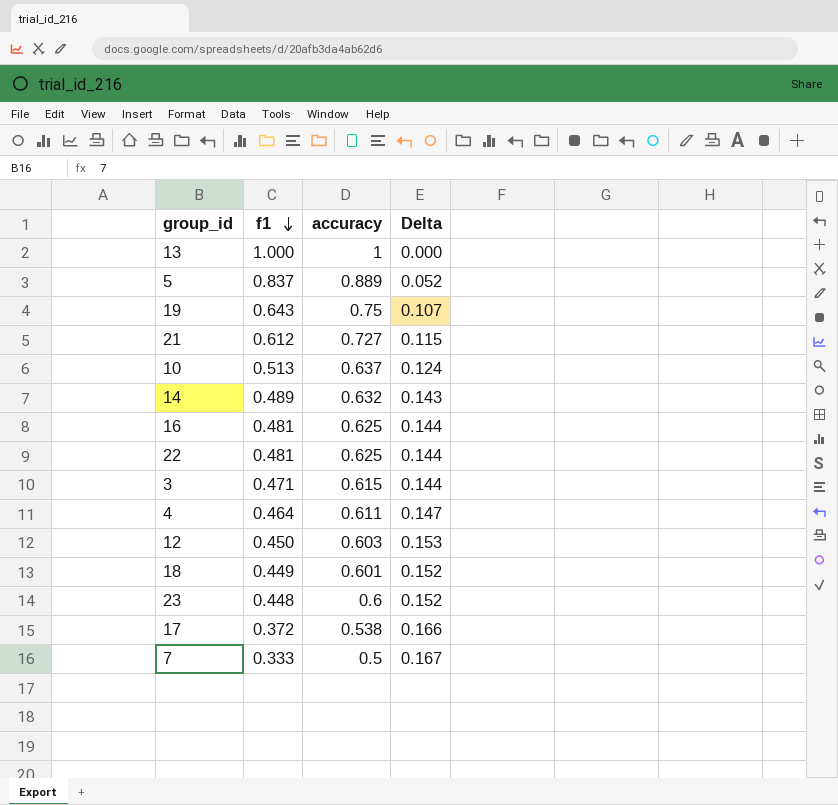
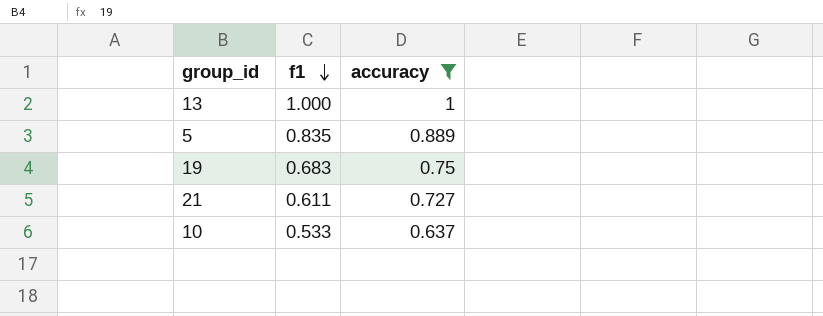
filter: none -> accuracy >= 0.637
column Delta | formula: [accuracy] - [f1] -> none
5 | f1: 0.837 -> 0.835
19 | f1: 0.643 -> 0.683
21 | f1: 0.612 -> 0.611
10 | f1: 0.513 -> 0.533

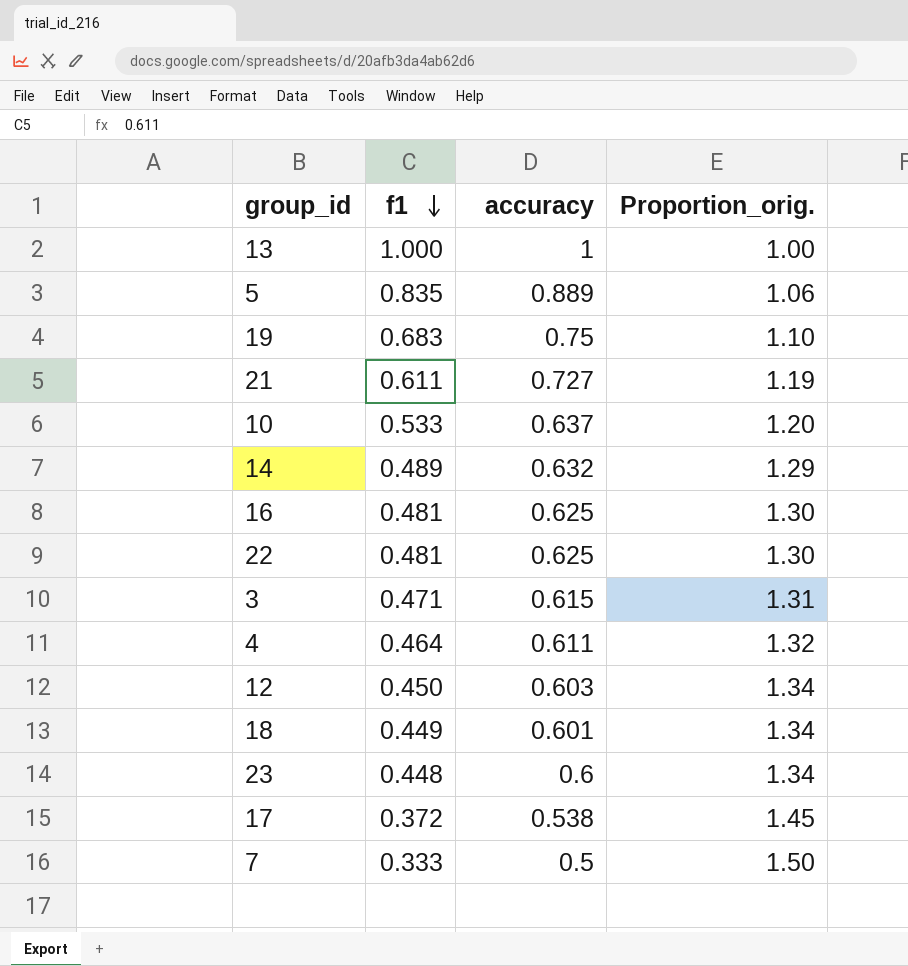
filter: accuracy >= 0.637 -> none
column Proportion_orig. | formula: none -> [accuracy] / [f1]

